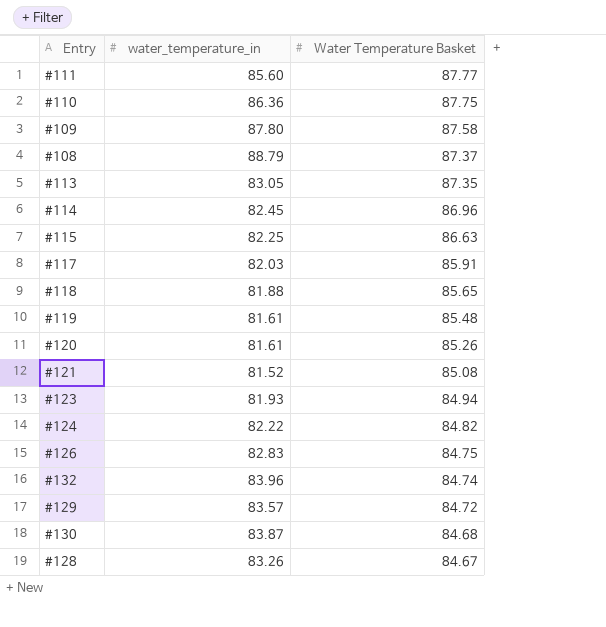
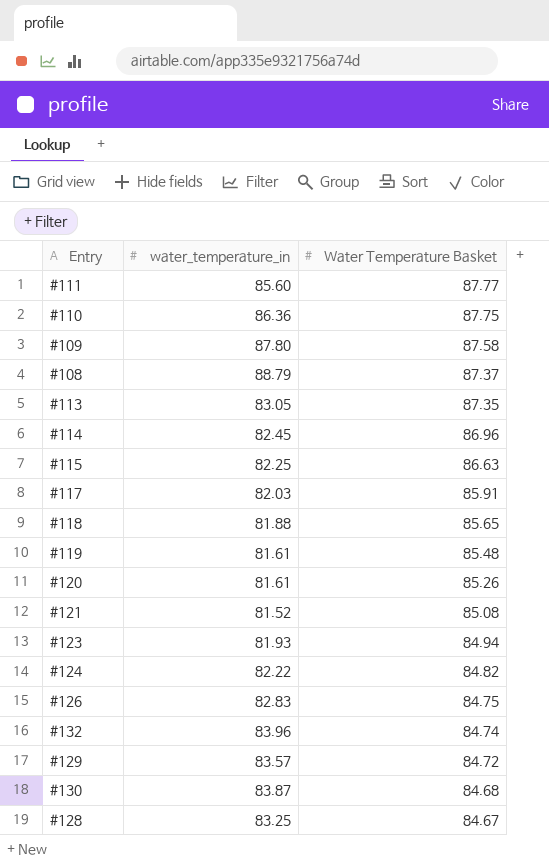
#128 | water_temperature_in: 83.26 -> 83.25

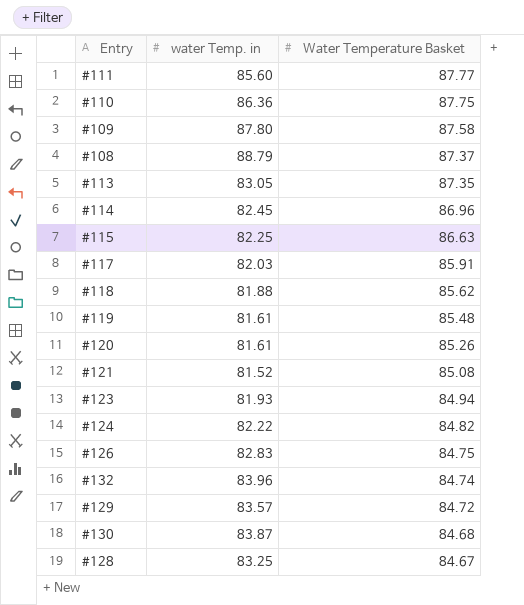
column name: water_temperature_in -> water Temp. in
#118 | Water Temperature Basket: 85.65 -> 85.62

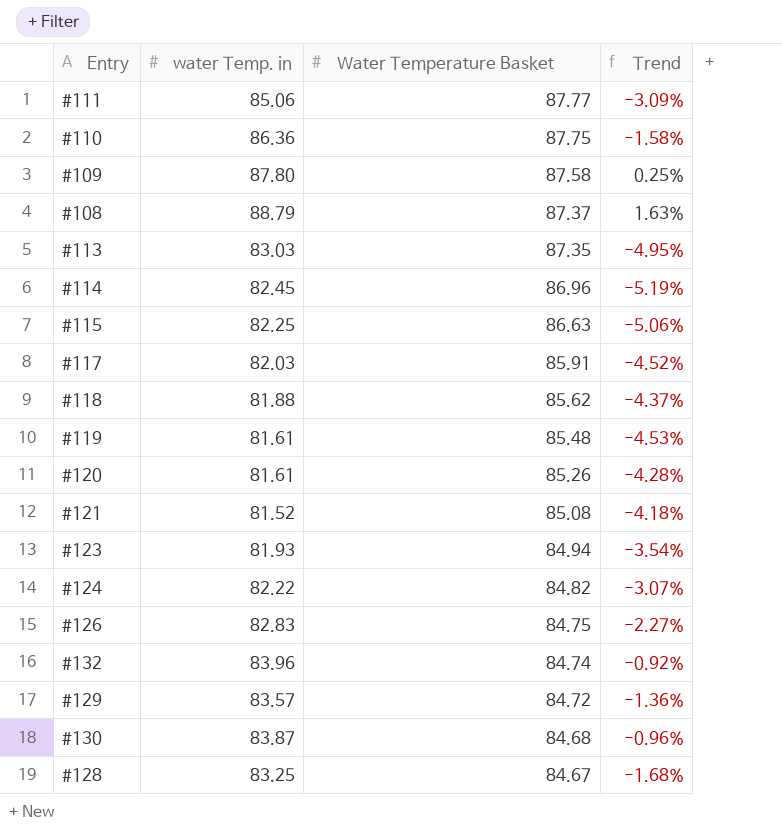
column Trend | formula: none -> ([water Temp. in] - [Water Temperature Basket]) / [Water Temperature Basket]
#111 | water Temp. in: 85.60 -> 85.06
#113 | water Temp. in: 83.05 -> 83.03

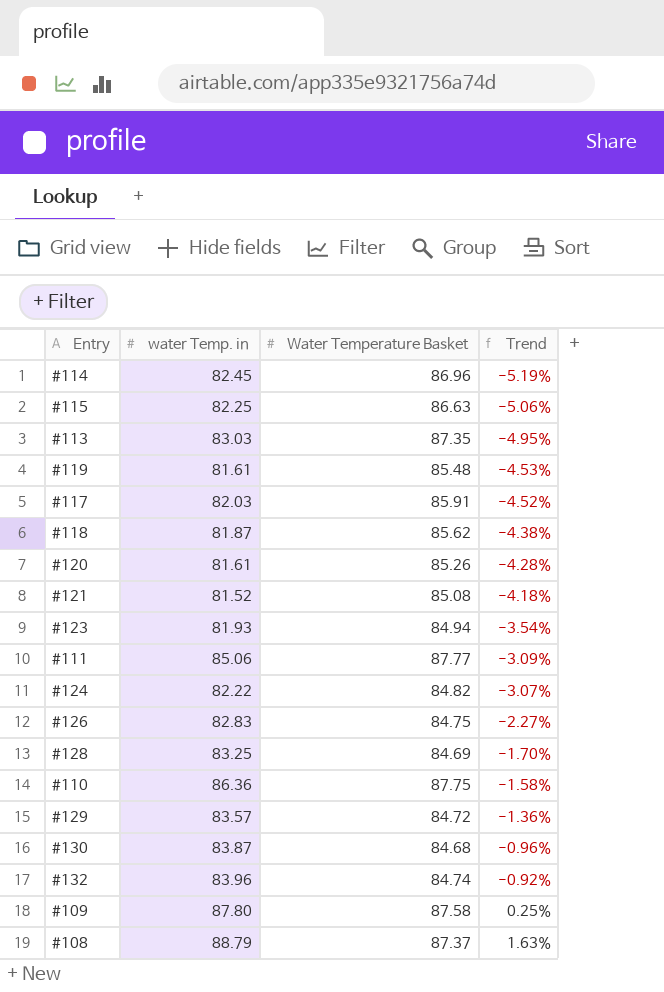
row order: Water Temperature Basket descending -> Trend ascending
#118 | water Temp. in: 81.88 -> 81.87
#118 | Trend: -4.37% -> -4.38%
#128 | Water Temperature Basket: 84.67 -> 84.69
#128 | Trend: -1.68% -> -1.70%

